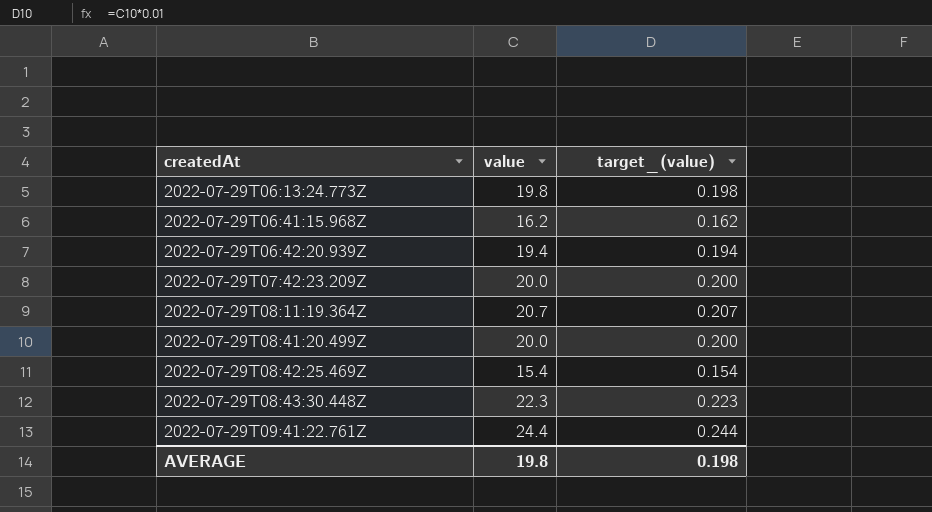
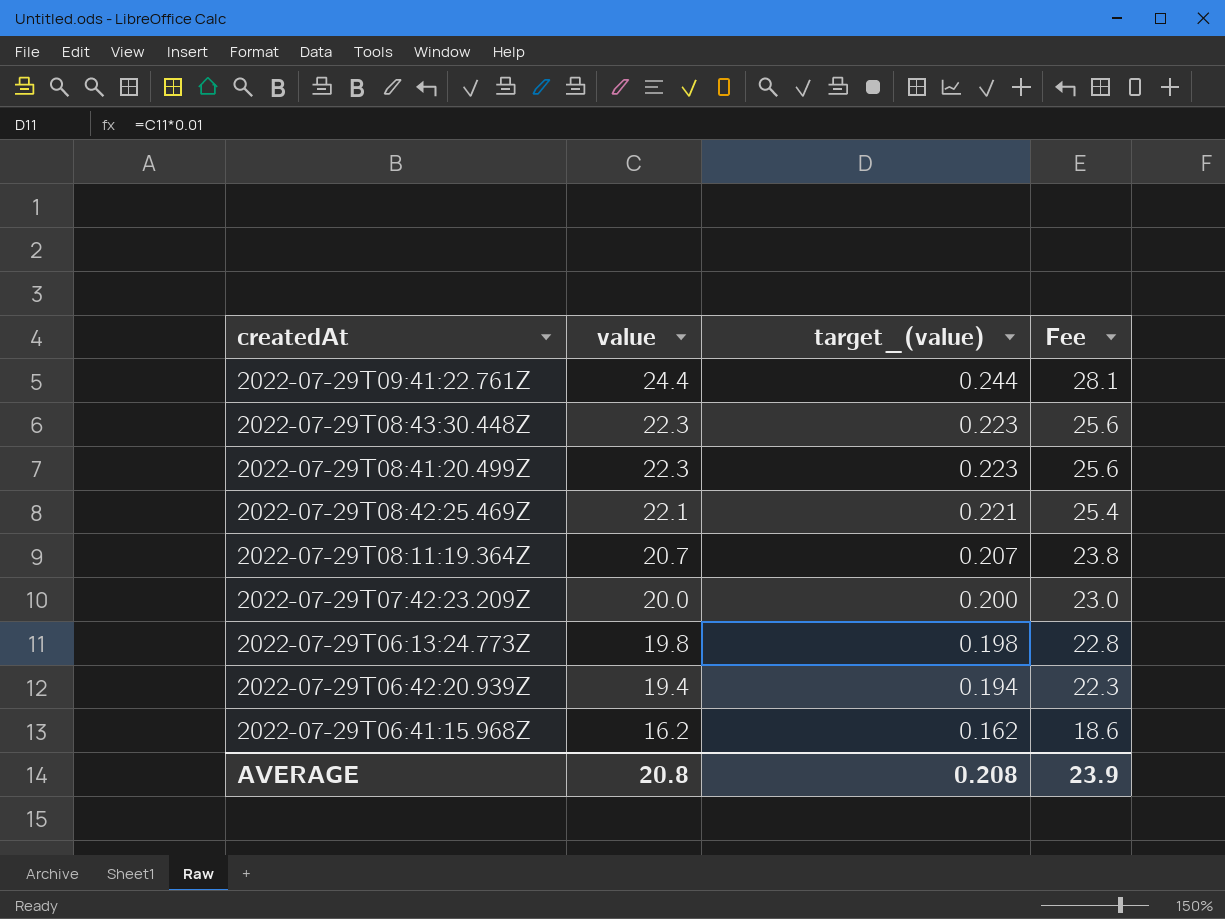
row order: createdAt ascending -> value descending
column Fee | formula: none -> [value] * 1.15
2022-07-29T08:41:20.499Z | value: 20.0 -> 22.3
2022-07-29T08:41:20.499Z | target_(value): 0.200 -> 0.223
2022-07-29T08:42:25.469Z | value: 15.4 -> 22.1
2022-07-29T08:42:25.469Z | target_(value): 0.154 -> 0.221
AVERAGE | value: 19.8 -> 20.8
AVERAGE | target_(value): 0.198 -> 0.208

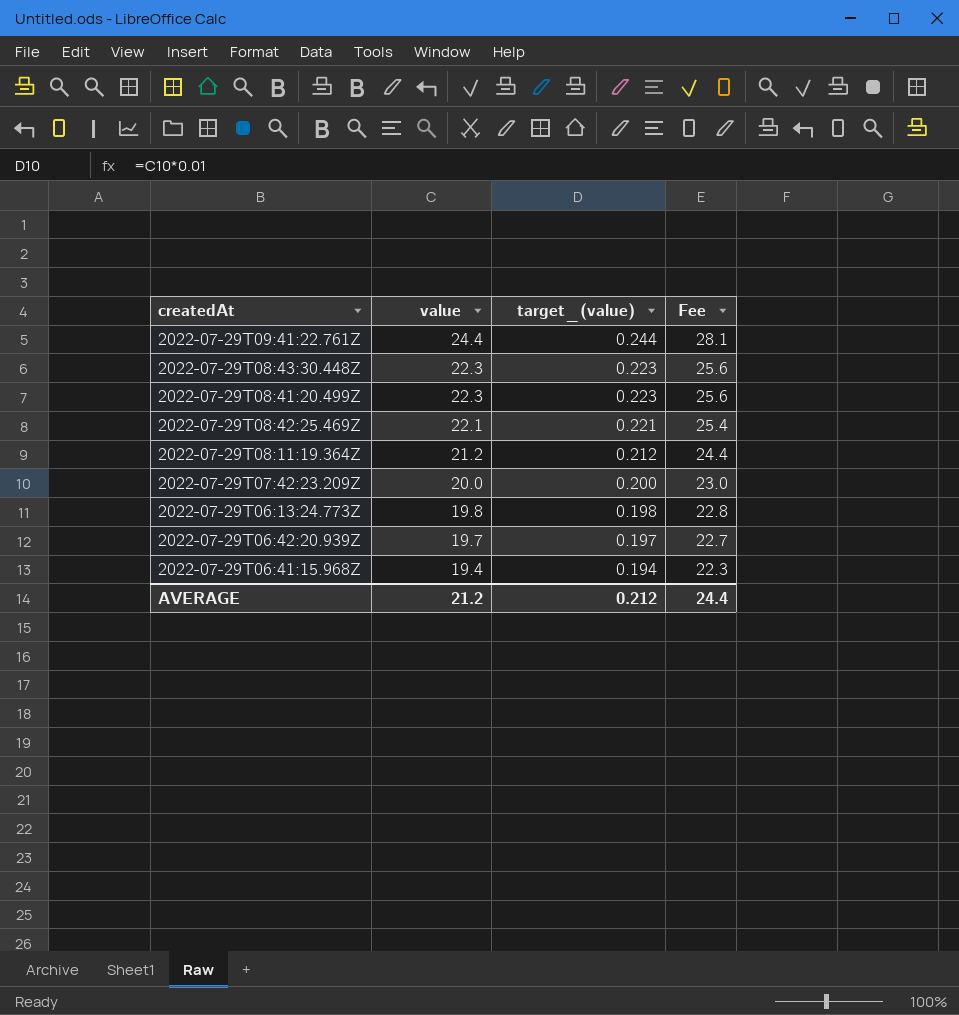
2022-07-29T08:11:19.364Z | value: 20.7 -> 21.2
2022-07-29T08:11:19.364Z | target_(value): 0.207 -> 0.212
2022-07-29T08:11:19.364Z | Fee: 23.8 -> 24.4
2022-07-29T06:42:20.939Z | value: 19.4 -> 19.7
2022-07-29T06:42:20.939Z | target_(value): 0.194 -> 0.197
2022-07-29T06:42:20.939Z | Fee: 22.3 -> 22.7
2022-07-29T06:41:15.968Z | value: 16.2 -> 19.4
2022-07-29T06:41:15.968Z | target_(value): 0.162 -> 0.194
2022-07-29T06:41:15.968Z | Fee: 18.6 -> 22.3
AVERAGE | value: 20.8 -> 21.2
AVERAGE | target_(value): 0.208 -> 0.212
AVERAGE | Fee: 23.9 -> 24.4

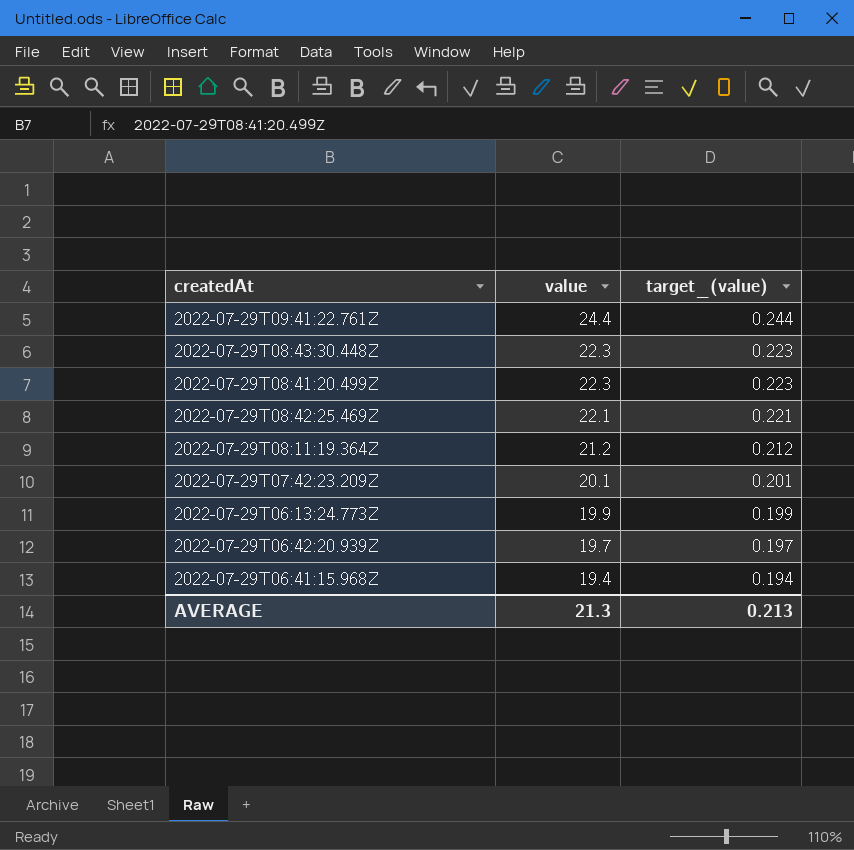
column Fee | formula: [value] * 1.15 -> none
2022-07-29T07:42:23.209Z | value: 20.0 -> 20.1
2022-07-29T07:42:23.209Z | target_(value): 0.200 -> 0.201
2022-07-29T06:13:24.773Z | value: 19.8 -> 19.9
2022-07-29T06:13:24.773Z | target_(value): 0.198 -> 0.199
AVERAGE | value: 21.2 -> 21.3
AVERAGE | target_(value): 0.212 -> 0.213

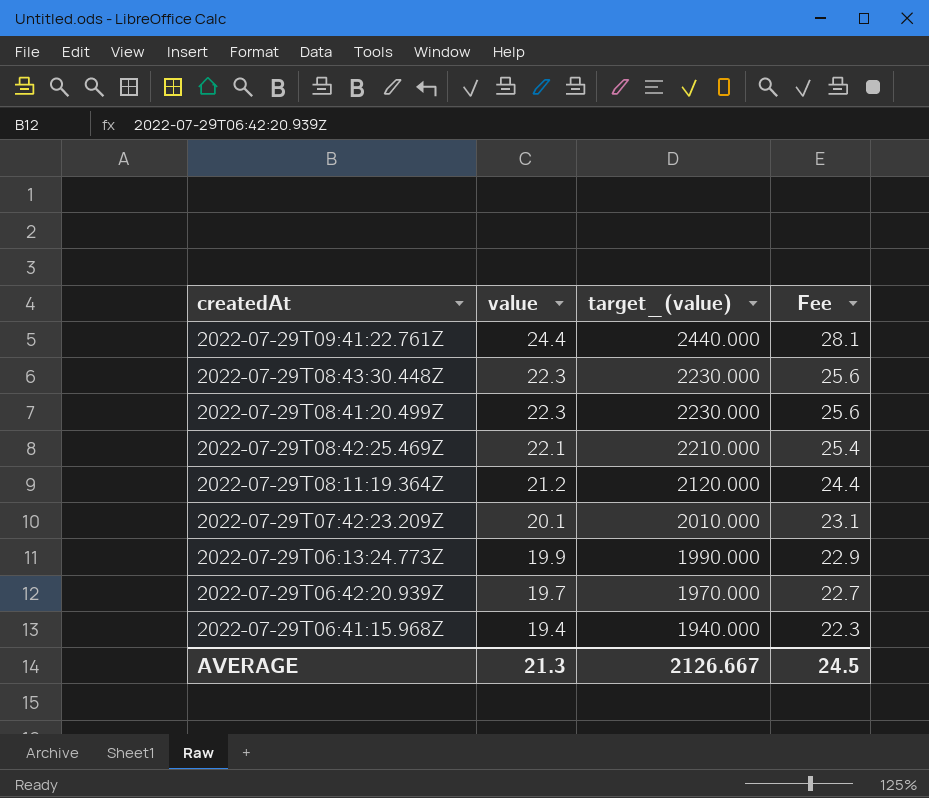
column target_(value) | formula: [value] * 0.01 -> [value] * 100
column Fee | formula: none -> [value] * 1.15
AVERAGE | target_(value): 0.213 -> 2126.667

